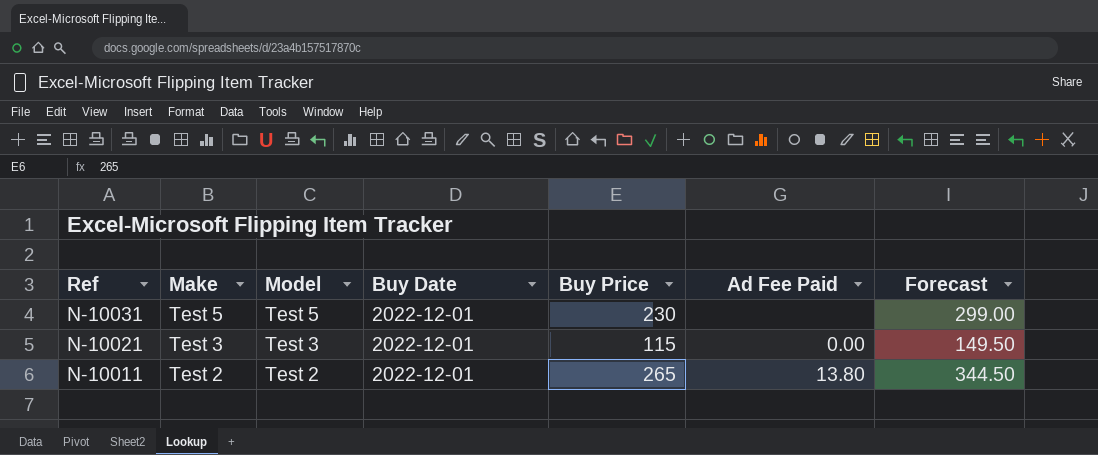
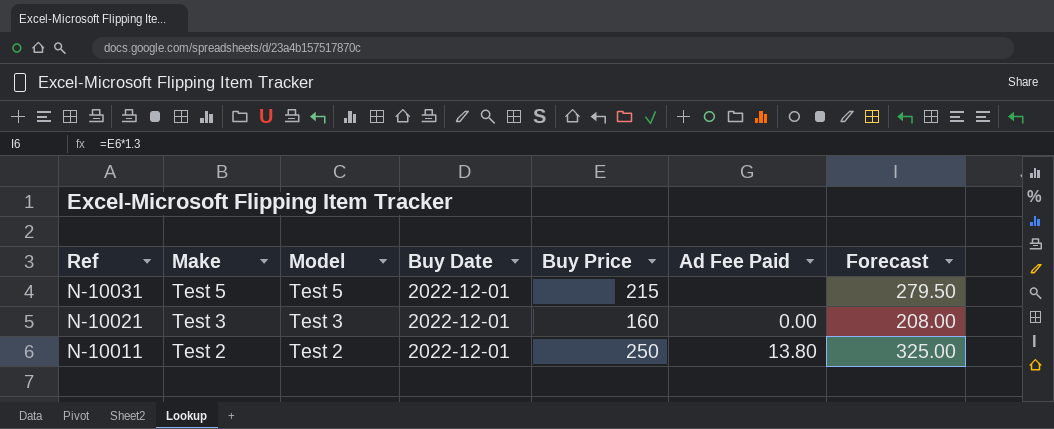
N-10031 | Buy Price: 230 -> 215
N-10031 | Forecast: 299.00 -> 279.50
N-10021 | Buy Price: 115 -> 160
N-10021 | Forecast: 149.50 -> 208.00
N-10011 | Buy Price: 265 -> 250
N-10011 | Forecast: 344.50 -> 325.00

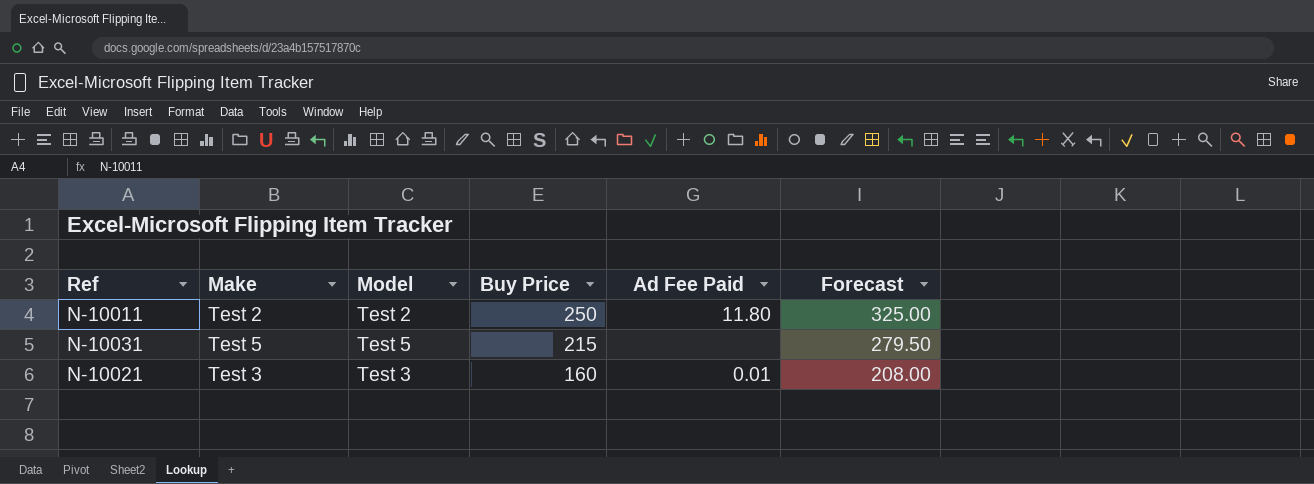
row order: Ref descending -> Buy Price descending
column Buy Date | position: 4 -> none
N-10011 | Ad Fee Paid: 13.80 -> 11.80
N-10021 | Ad Fee Paid: 0.00 -> 0.01

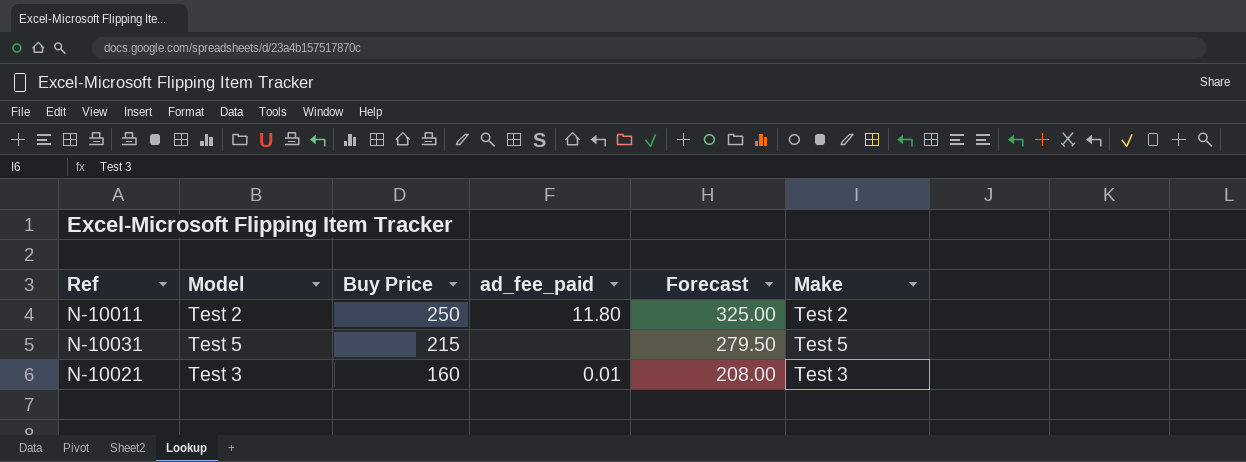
column name: Ad Fee Paid -> ad_fee_paid
column Make | position: 2 -> 6

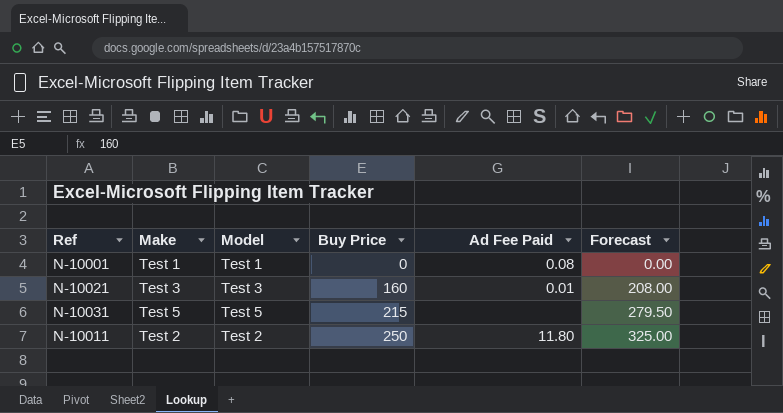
row order: Buy Price descending -> Buy Price ascending
column Make | position: 6 -> 2
column name: ad_fee_paid -> Ad Fee Paid
row N-10001: none -> Test 1 | Test 1 | 0 | 0.08 | 0.00

